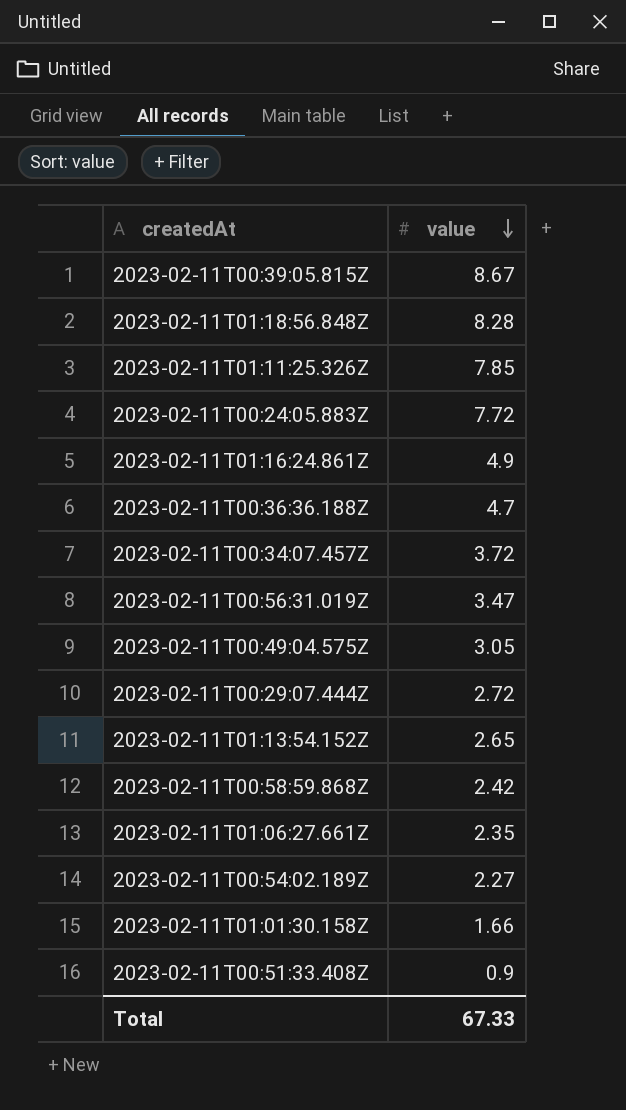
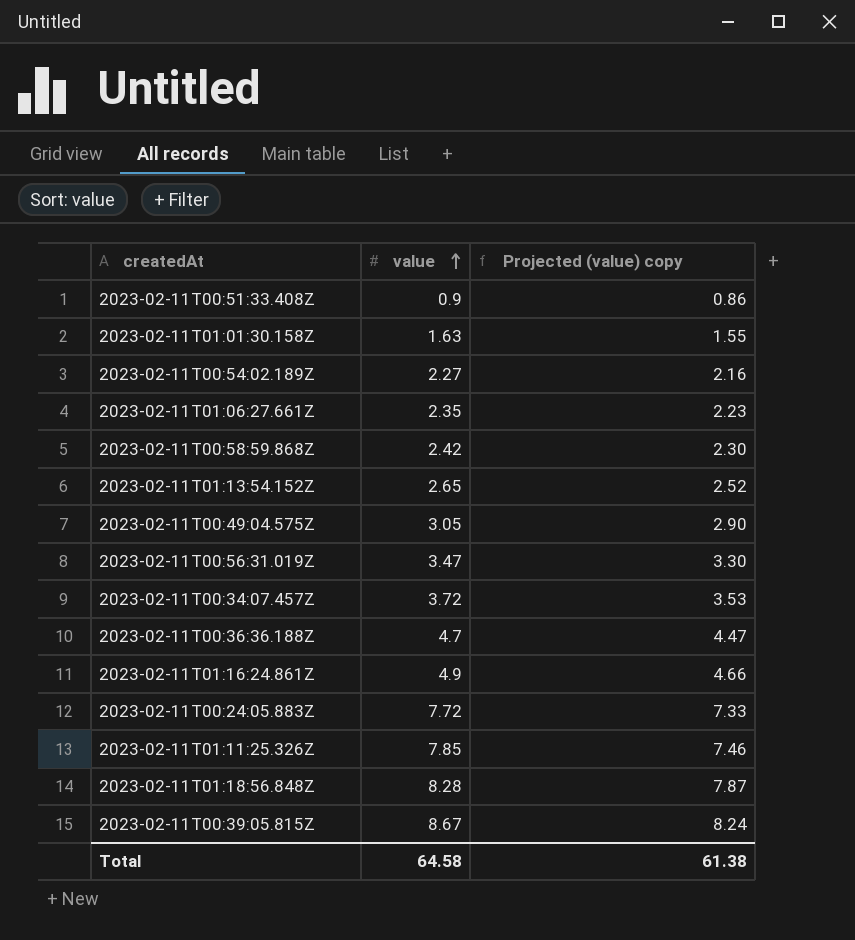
row order: value descending -> value ascending
column Projected (value) copy | formula: none -> [value] * 0.95
row 2023-02-11T00:29:07.444Z: 2.72 -> none
2023-02-11T01:01:30.158Z | value: 1.66 -> 1.63
Total | value: 67.33 -> 64.58

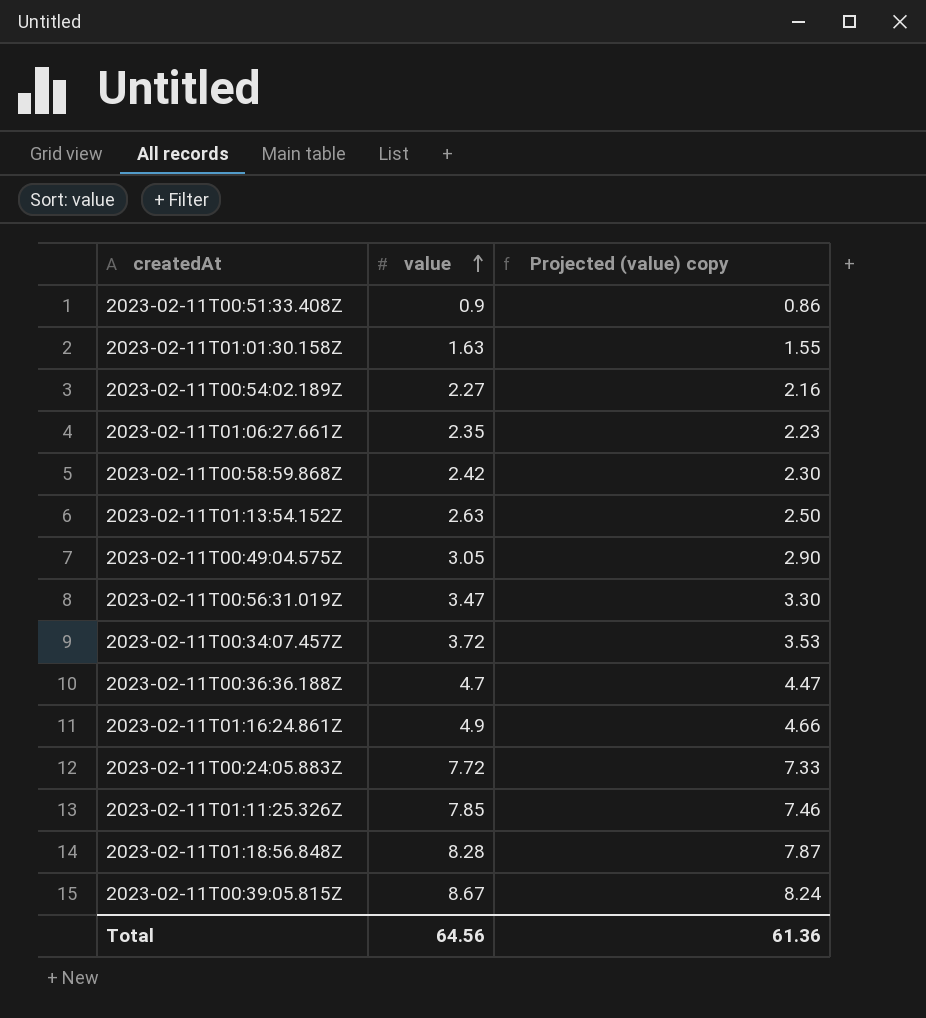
2023-02-11T01:13:54.152Z | value: 2.65 -> 2.63
2023-02-11T01:13:54.152Z | Projected (value) copy: 2.52 -> 2.50
Total | value: 64.58 -> 64.56
Total | Projected (value) copy: 61.38 -> 61.36

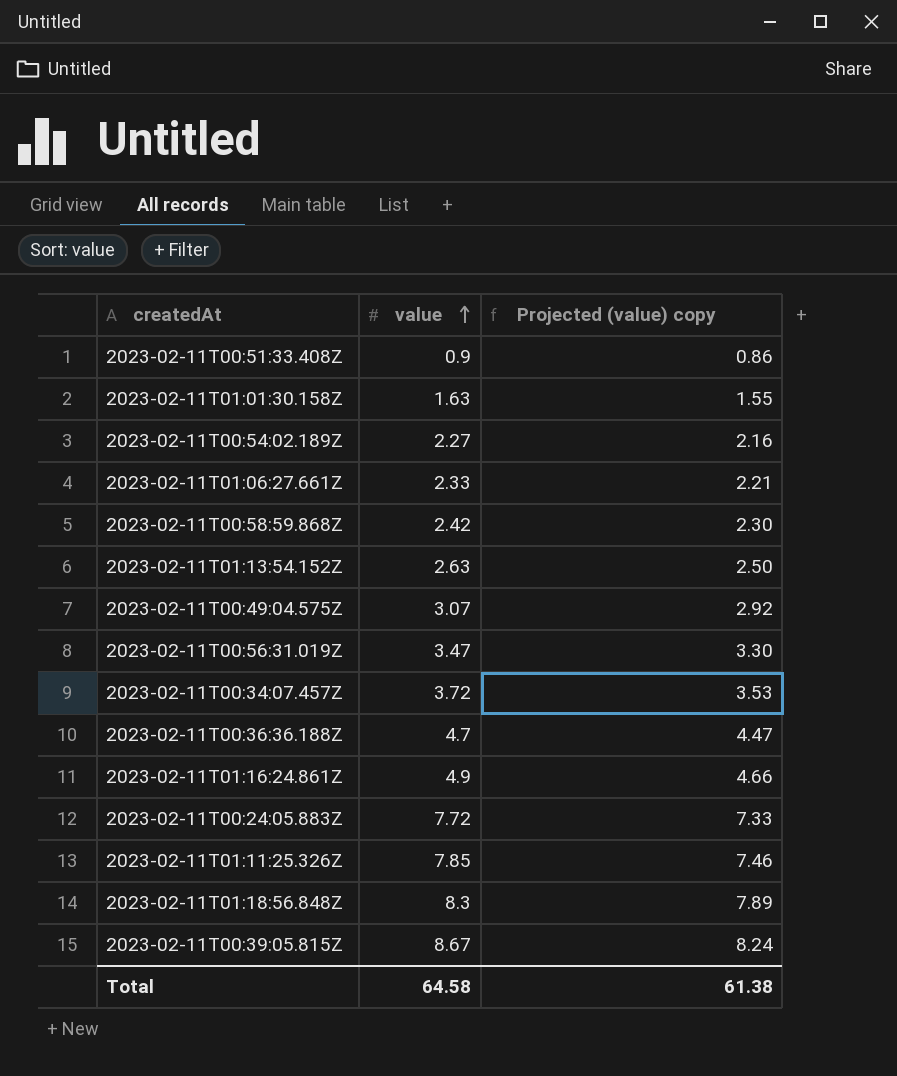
2023-02-11T01:06:27.661Z | value: 2.35 -> 2.33
2023-02-11T01:06:27.661Z | Projected (value) copy: 2.23 -> 2.21
2023-02-11T00:49:04.575Z | value: 3.05 -> 3.07
2023-02-11T00:49:04.575Z | Projected (value) copy: 2.90 -> 2.92
2023-02-11T01:18:56.848Z | value: 8.28 -> 8.3
2023-02-11T01:18:56.848Z | Projected (value) copy: 7.87 -> 7.89
Total | value: 64.56 -> 64.58
Total | Projected (value) copy: 61.36 -> 61.38

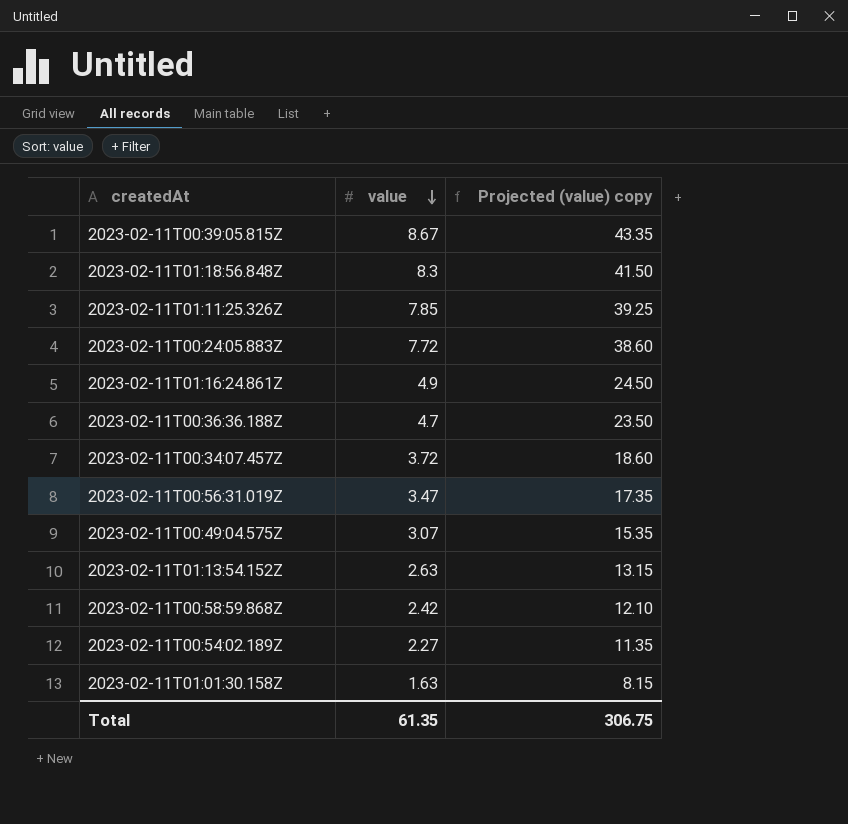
row order: value ascending -> value descending
column Projected (value) copy | formula: [value] * 0.95 -> [value] * 5
row 2023-02-11T00:51:33.408Z: 0.9 | 0.86 -> none
row 2023-02-11T01:06:27.661Z: 2.33 | 2.21 -> none
Total | value: 64.58 -> 61.35
Total | Projected (value) copy: 61.38 -> 306.75

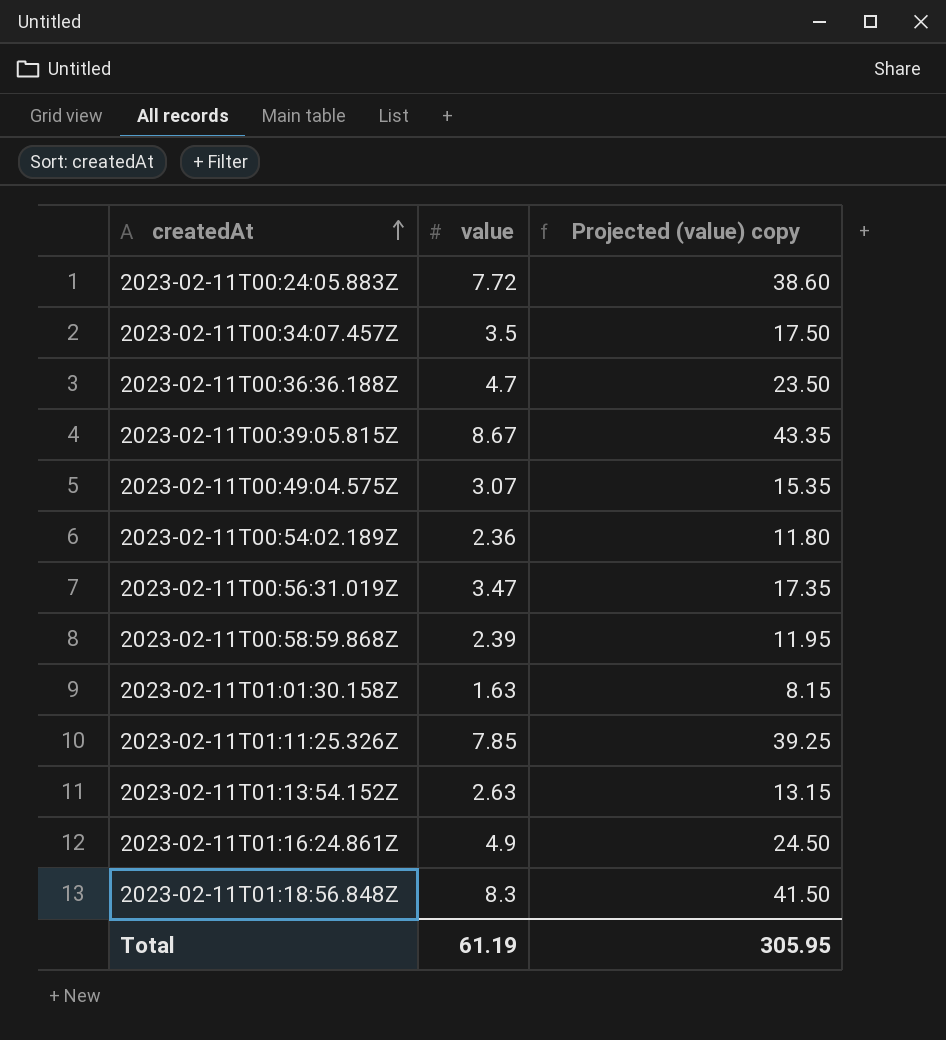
row order: value descending -> createdAt ascending
2023-02-11T00:34:07.457Z | value: 3.72 -> 3.5
2023-02-11T00:34:07.457Z | Projected (value) copy: 18.60 -> 17.50
2023-02-11T00:54:02.189Z | value: 2.27 -> 2.36
2023-02-11T00:54:02.189Z | Projected (value) copy: 11.35 -> 11.80
2023-02-11T00:58:59.868Z | value: 2.42 -> 2.39
2023-02-11T00:58:59.868Z | Projected (value) copy: 12.10 -> 11.95
Total | value: 61.35 -> 61.19
Total | Projected (value) copy: 306.75 -> 305.95

